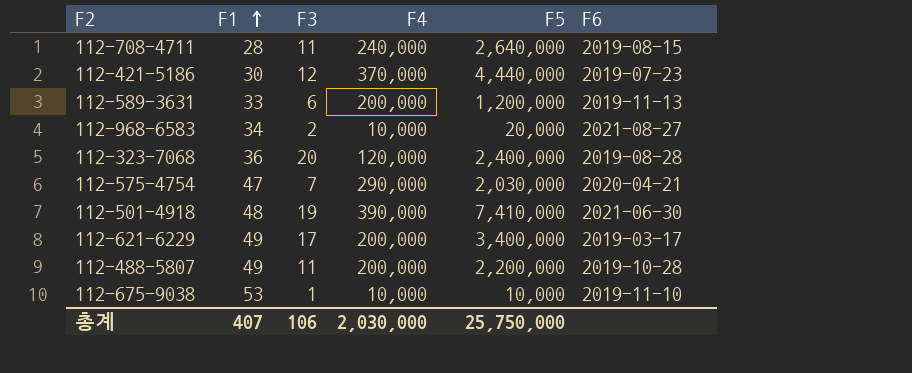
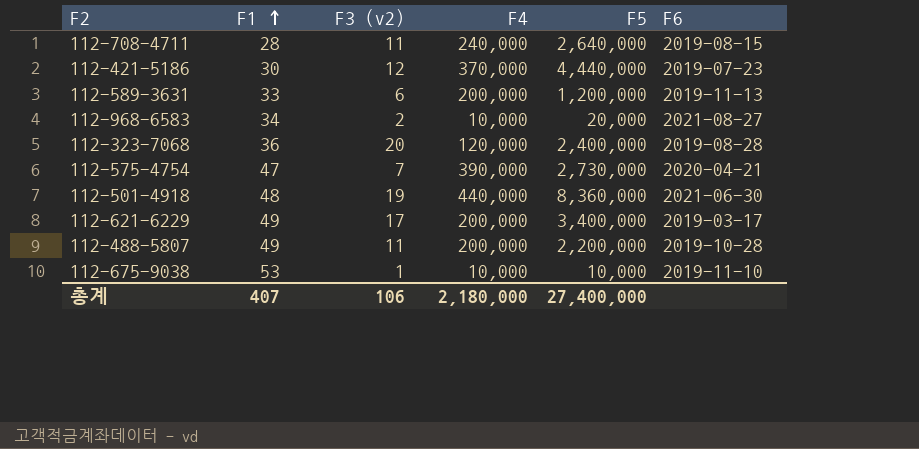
column name: F3 -> F3 (v2)
112-575-4754 | F4: 290,000 -> 390,000
112-575-4754 | F5: 2,030,000 -> 2,730,000
112-501-4918 | F4: 390,000 -> 440,000
112-501-4918 | F5: 7,410,000 -> 8,360,000
총계 | F4: 2,030,000 -> 2,180,000
총계 | F5: 25,750,000 -> 27,400,000

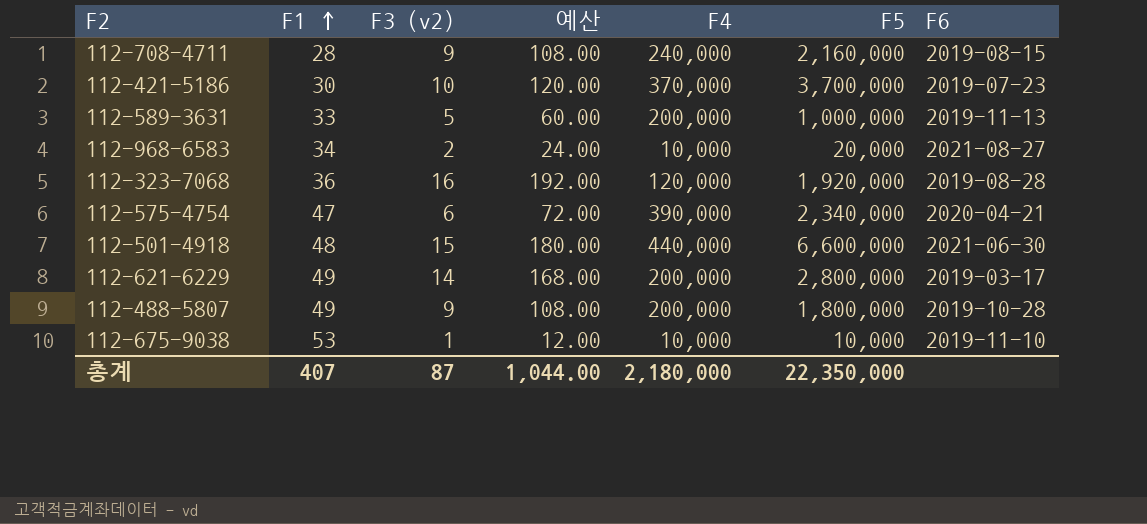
column 예산 | formula: none -> [F3 (v2)] * 12
112-708-4711 | F3 (v2): 11 -> 9
112-708-4711 | F5: 2,640,000 -> 2,160,000
112-421-5186 | F3 (v2): 12 -> 10
112-421-5186 | F5: 4,440,000 -> 3,700,000
112-589-3631 | F3 (v2): 6 -> 5
112-589-3631 | F5: 1,200,000 -> 1,000,000
112-323-7068 | F3 (v2): 20 -> 16
112-323-7068 | F5: 2,400,000 -> 1,920,000
112-575-4754 | F3 (v2): 7 -> 6
112-575-4754 | F5: 2,730,000 -> 2,340,000
112-501-4918 | F3 (v2): 19 -> 15
112-501-4918 | F5: 8,360,000 -> 6,600,000
112-621-6229 | F3 (v2): 17 -> 14
112-621-6229 | F5: 3,400,000 -> 2,800,000
112-488-5807 | F3 (v2): 11 -> 9
112-488-5807 | F5: 2,200,000 -> 1,800,000
총계 | F3 (v2): 106 -> 87
총계 | F5: 27,400,000 -> 22,350,000

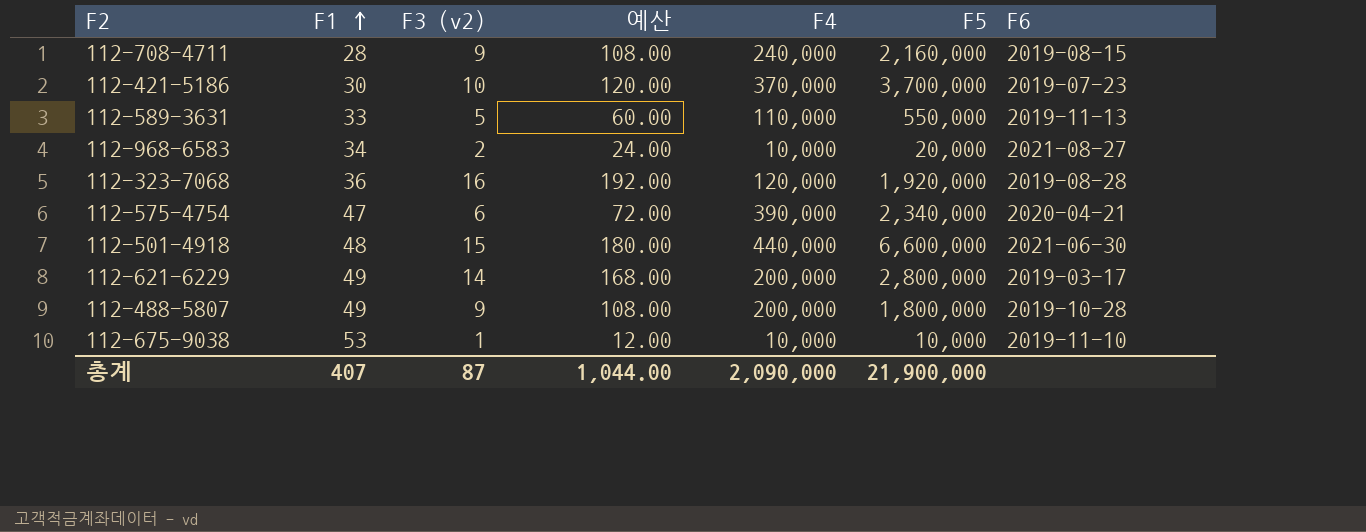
112-589-3631 | F4: 200,000 -> 110,000
112-589-3631 | F5: 1,000,000 -> 550,000
총계 | F4: 2,180,000 -> 2,090,000
총계 | F5: 22,350,000 -> 21,900,000

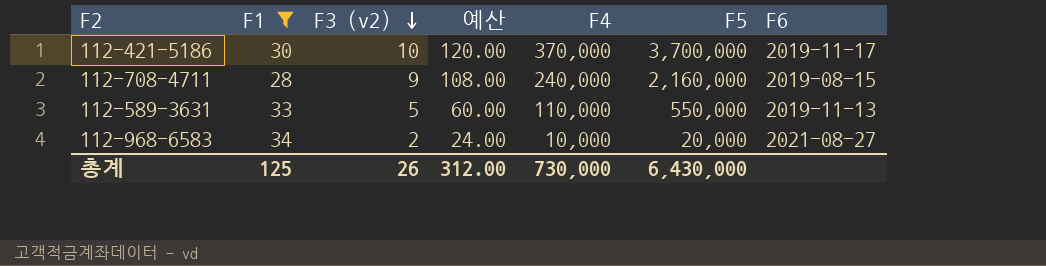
filter: none -> F1 <= 34
row order: F1 ascending -> F3 (v2) descending
112-421-5186 | F6: 2019-07-23 -> 2019-11-17
총계 | F1: 407 -> 125
총계 | F3 (v2): 87 -> 26
총계 | 예산: 1,044.00 -> 312.00
총계 | F4: 2,090,000 -> 730,000
총계 | F5: 21,900,000 -> 6,430,000

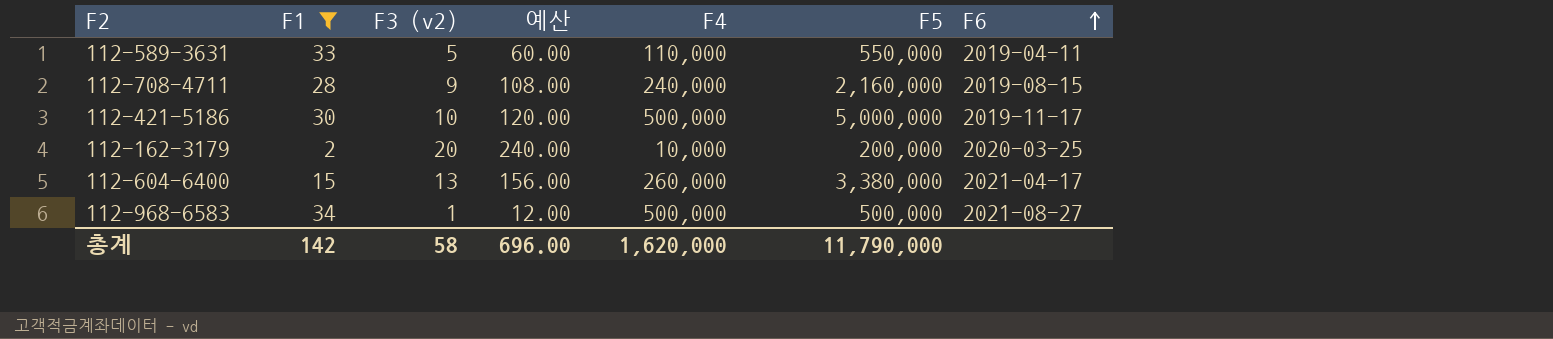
row order: F3 (v2) descending -> F6 ascending
112-589-3631 | F6: 2019-11-13 -> 2019-04-11
112-421-5186 | F4: 370,000 -> 500,000
112-421-5186 | F5: 3,700,000 -> 5,000,000
row 112-162-3179: none -> 2 | 20 | 240.00 | 10,000 | 200,000 | 2020-03-25
row 112-604-6400: none -> 15 | 13 | 156.00 | 260,000 | 3,380,000 | 2021-04-17
112-968-6583 | F3 (v2): 2 -> 1
112-968-6583 | 예산: 24.00 -> 12.00
112-968-6583 | F4: 10,000 -> 500,000
112-968-6583 | F5: 20,000 -> 500,000
총계 | F1: 125 -> 142
총계 | F3 (v2): 26 -> 58
총계 | 예산: 312.00 -> 696.00
총계 | F4: 730,000 -> 1,620,000
총계 | F5: 6,430,000 -> 11,790,000

